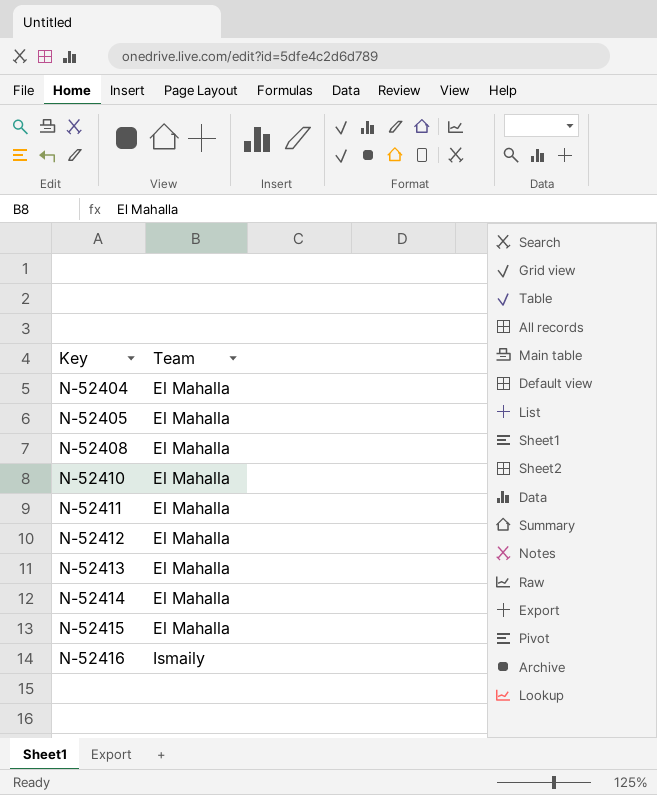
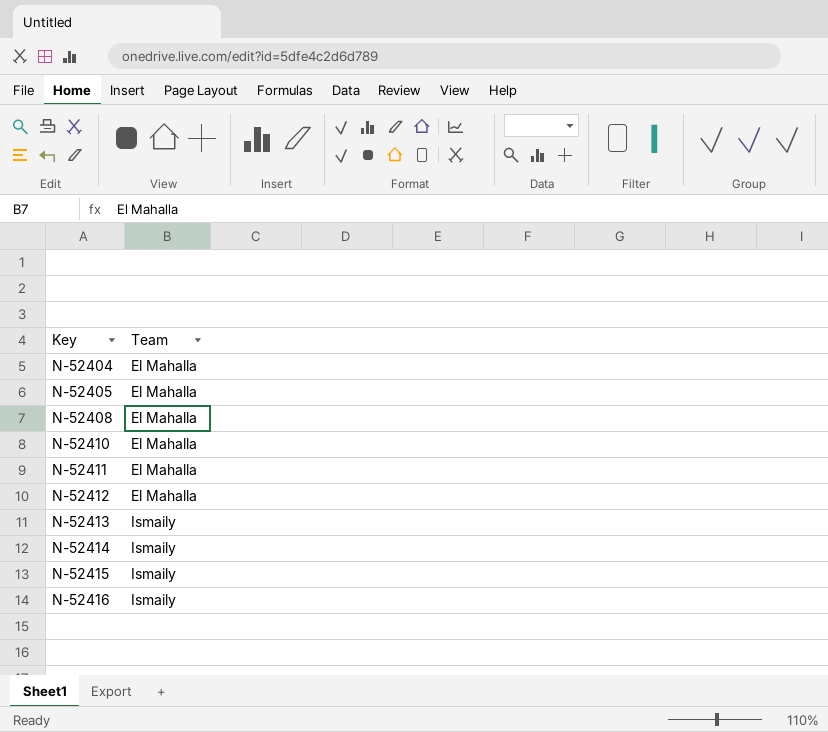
N-52413 | Team: El Mahalla -> Ismaily
N-52414 | Team: El Mahalla -> Ismaily
N-52415 | Team: El Mahalla -> Ismaily

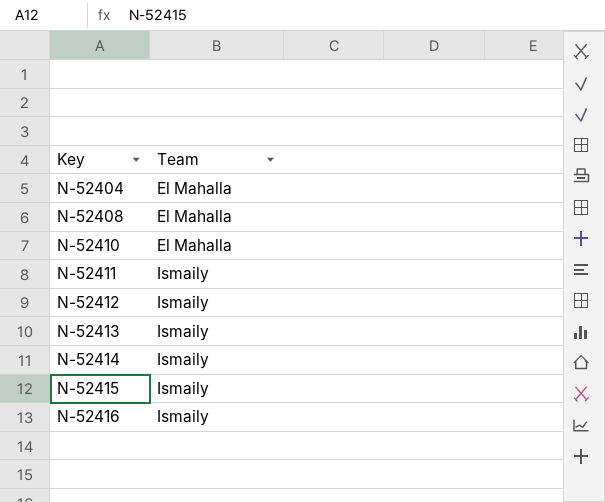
row N-52405: El Mahalla -> none
N-52411 | Team: El Mahalla -> Ismaily
N-52412 | Team: El Mahalla -> Ismaily

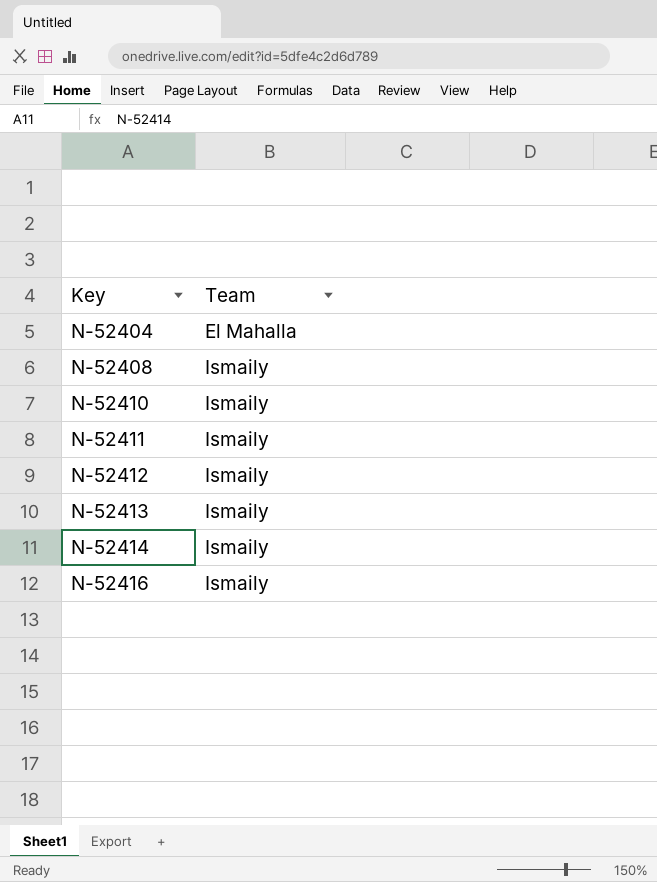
row N-52415: Ismaily -> none
N-52408 | Team: El Mahalla -> Ismaily
N-52410 | Team: El Mahalla -> Ismaily

